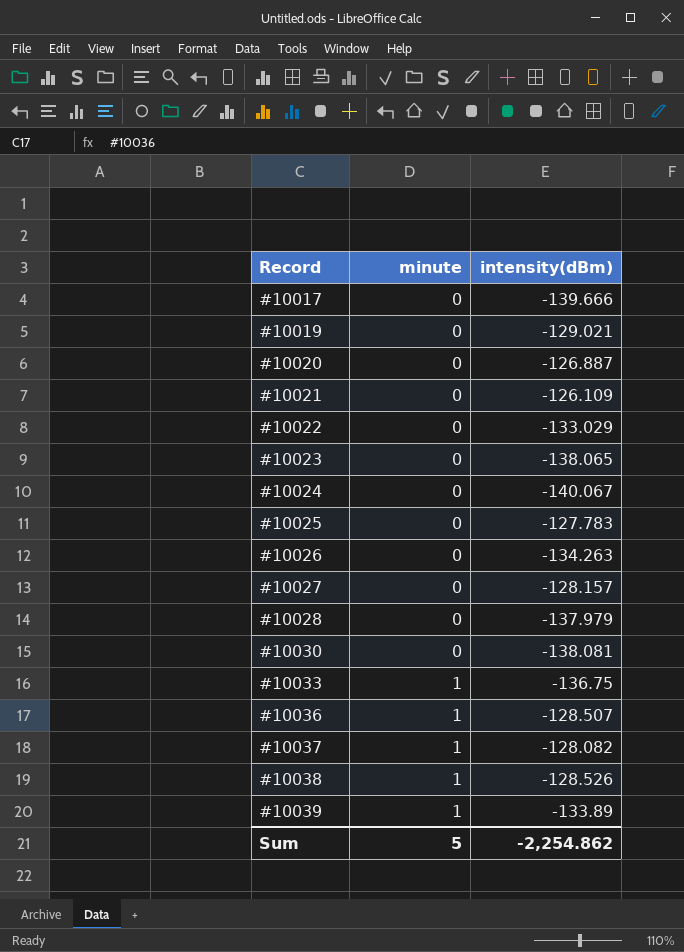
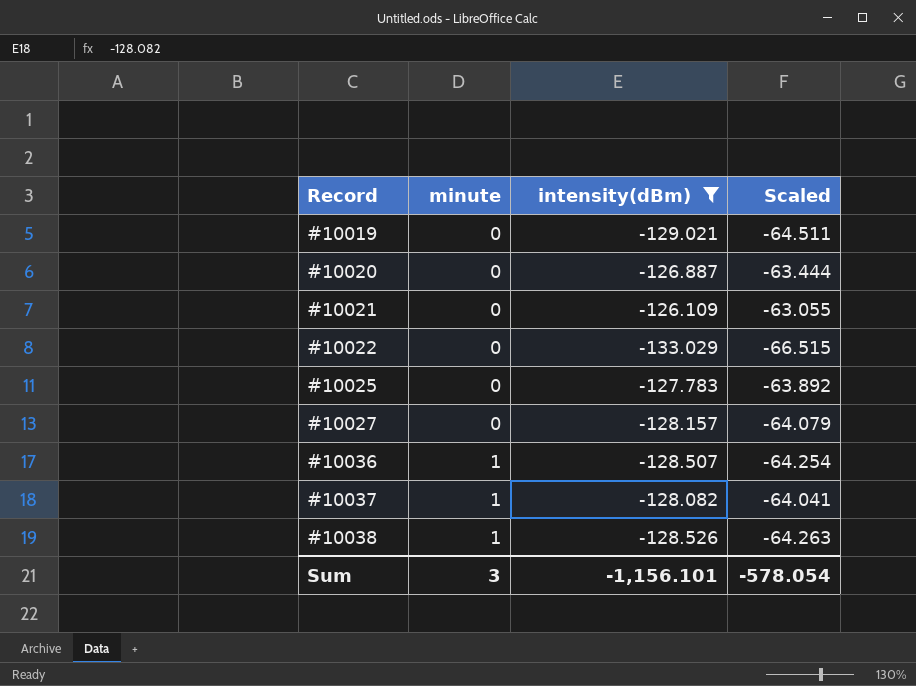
filter: none -> intensity(dBm) >= -133.029
column Scaled | formula: none -> [intensity(dBm)] * 0.5
Sum | minute: 5 -> 3
Sum | intensity(dBm): -2,254.862 -> -1,156.101

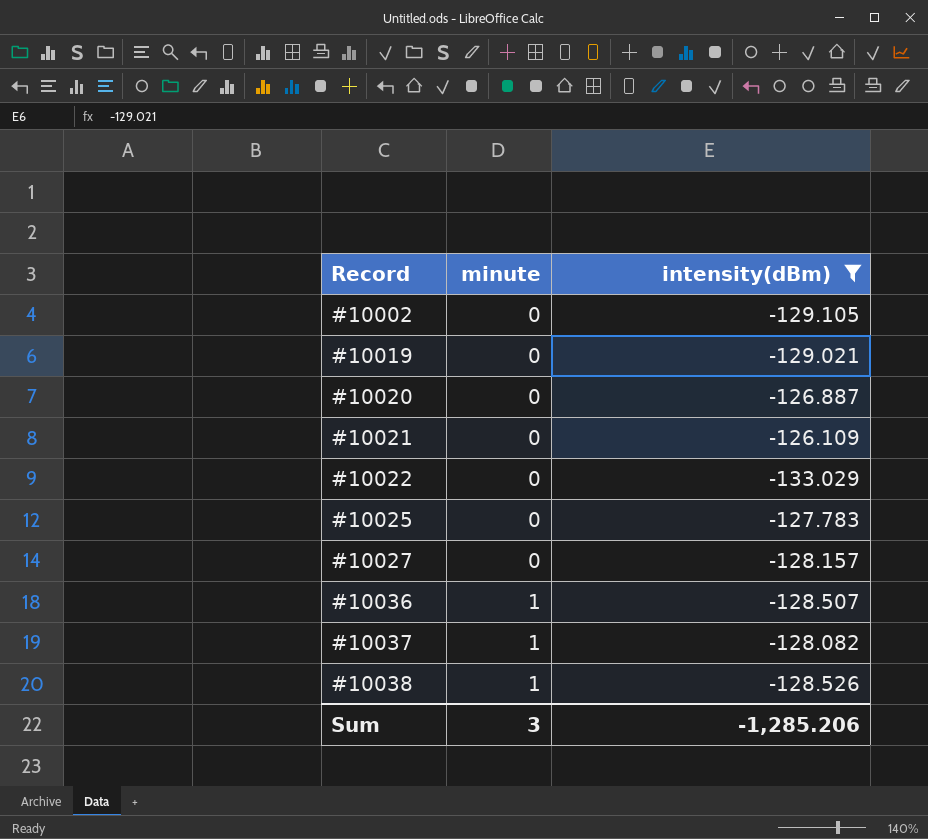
column Scaled | formula: [intensity(dBm)] * 0.5 -> none
row #10002: none -> 0 | -129.105
Sum | intensity(dBm): -1,156.101 -> -1,285.206

